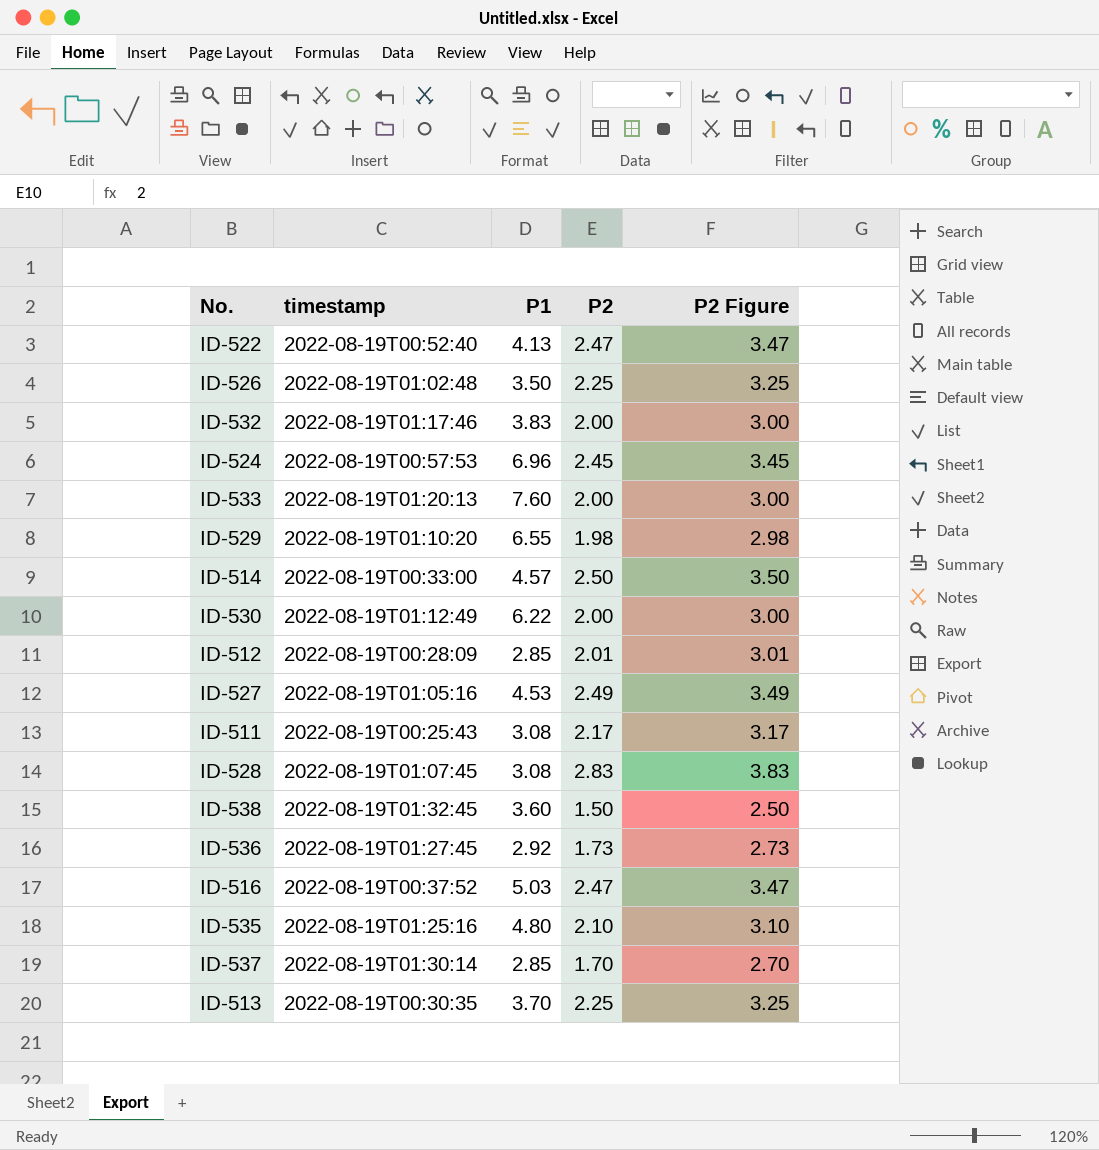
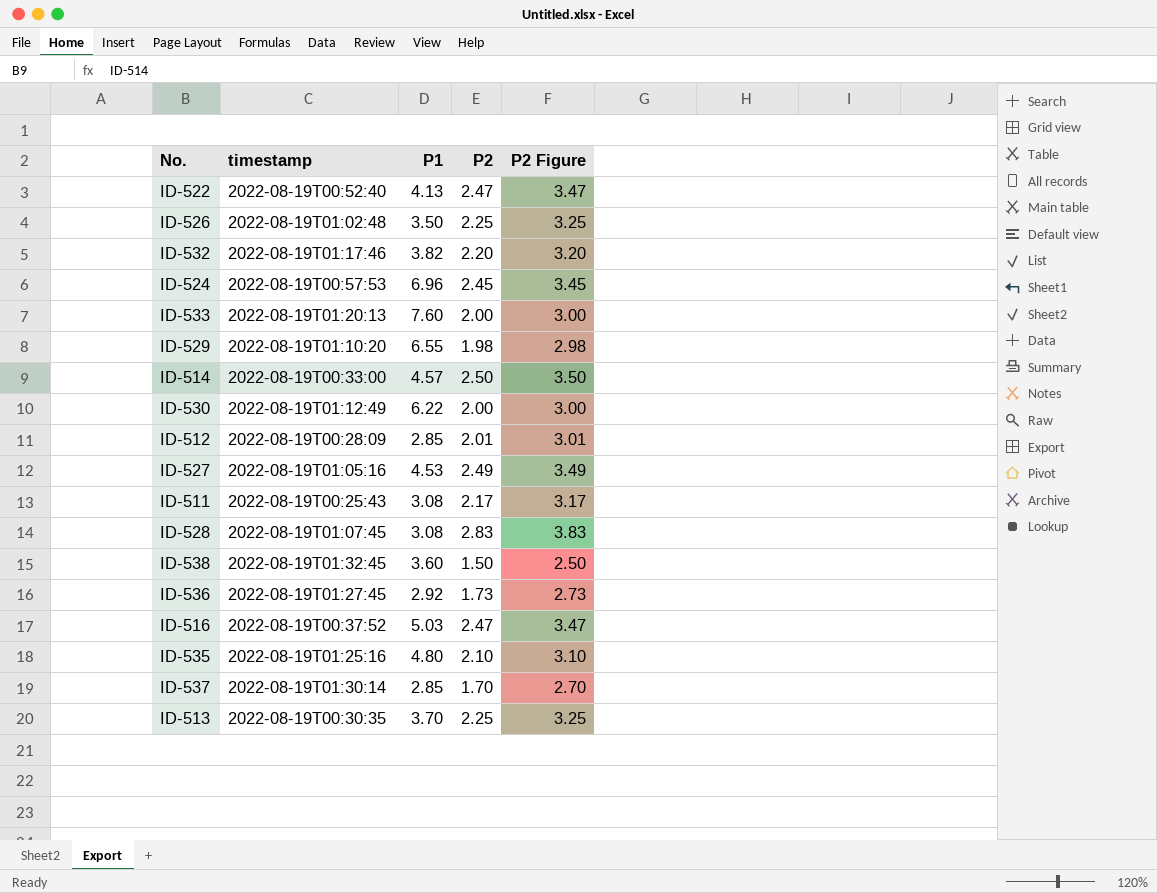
ID-532 | P1: 3.83 -> 3.82
ID-532 | P2: 2.00 -> 2.20
ID-532 | P2 Figure: 3.00 -> 3.20

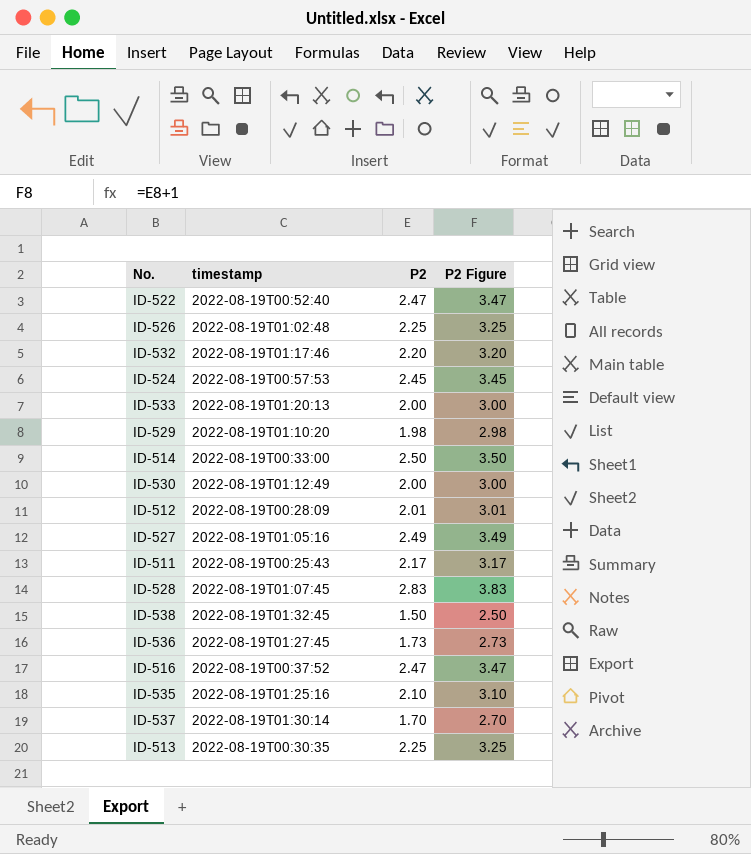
column P1 | position: 3 -> none

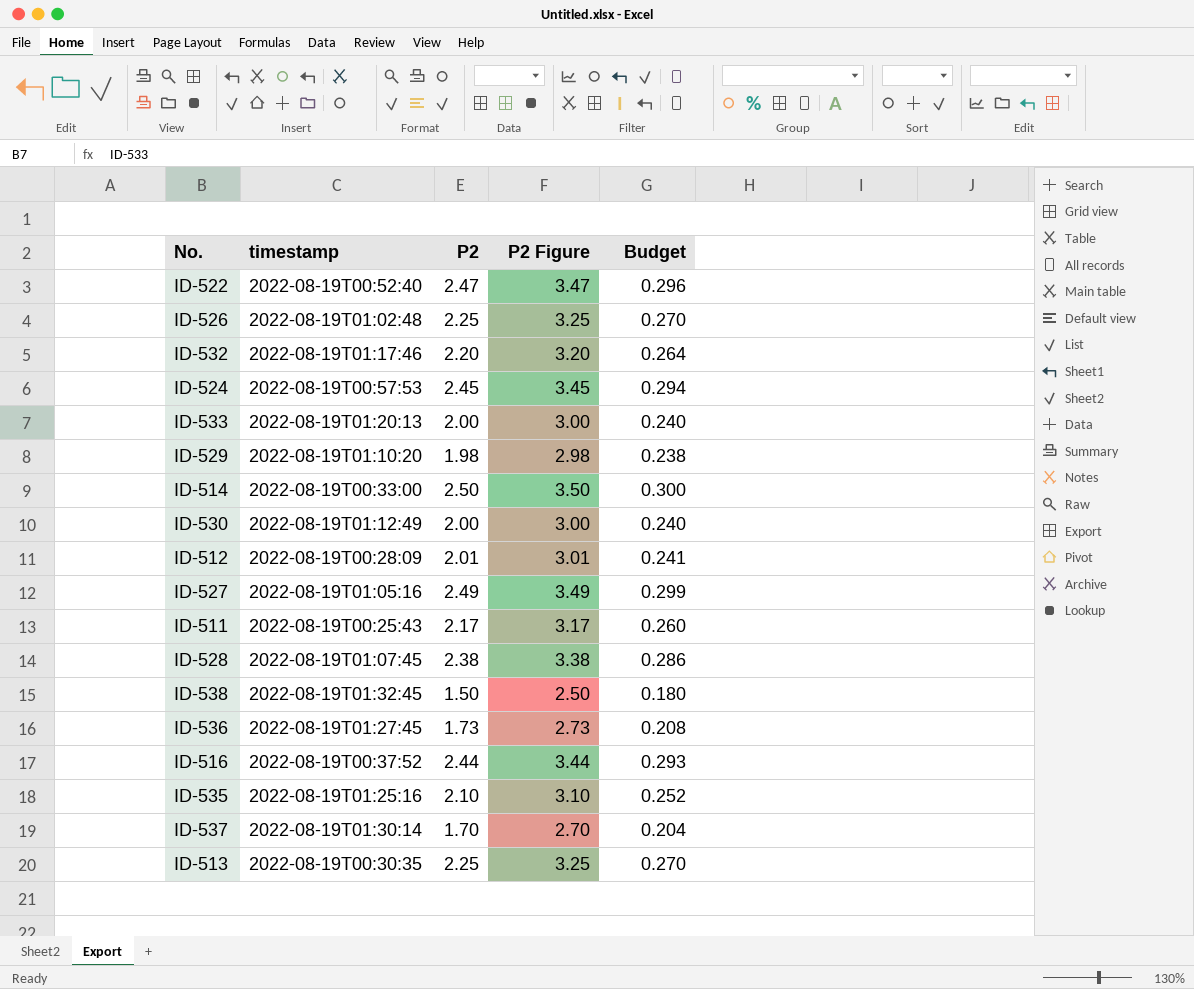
column Budget | formula: none -> [P2] * 0.12
ID-528 | P2: 2.83 -> 2.38
ID-528 | P2 Figure: 3.83 -> 3.38
ID-516 | P2: 2.47 -> 2.44
ID-516 | P2 Figure: 3.47 -> 3.44

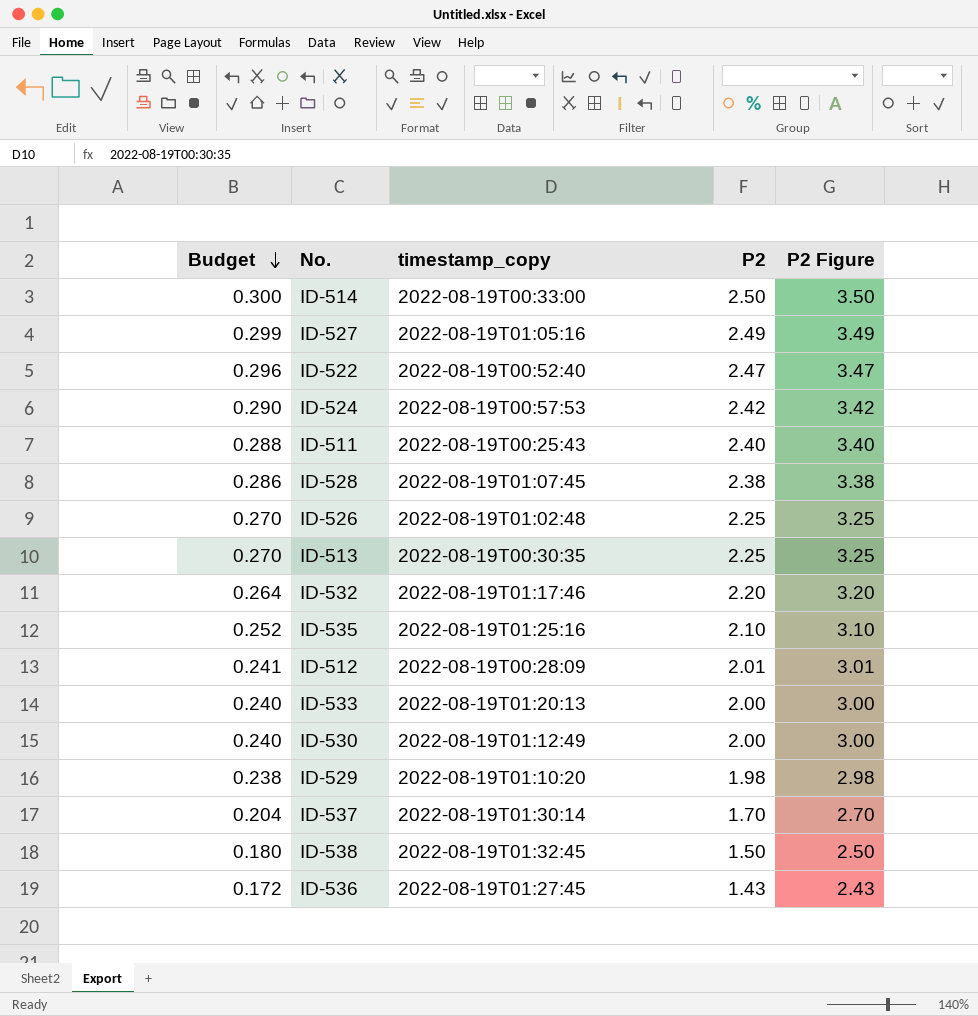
row order: none -> Budget descending
column Budget | position: 5 -> 1
column name: timestamp -> timestamp_copy
row ID-516: 2022-08-19T00:37:52 | 2.44 | 3.44 | 0.293 -> none
ID-524 | Budget: 0.294 -> 0.290
ID-524 | P2: 2.45 -> 2.42
ID-524 | P2 Figure: 3.45 -> 3.42
ID-511 | Budget: 0.260 -> 0.288
ID-511 | P2: 2.17 -> 2.40
ID-511 | P2 Figure: 3.17 -> 3.40
ID-536 | Budget: 0.208 -> 0.172
ID-536 | P2: 1.73 -> 1.43
ID-536 | P2 Figure: 2.73 -> 2.43

